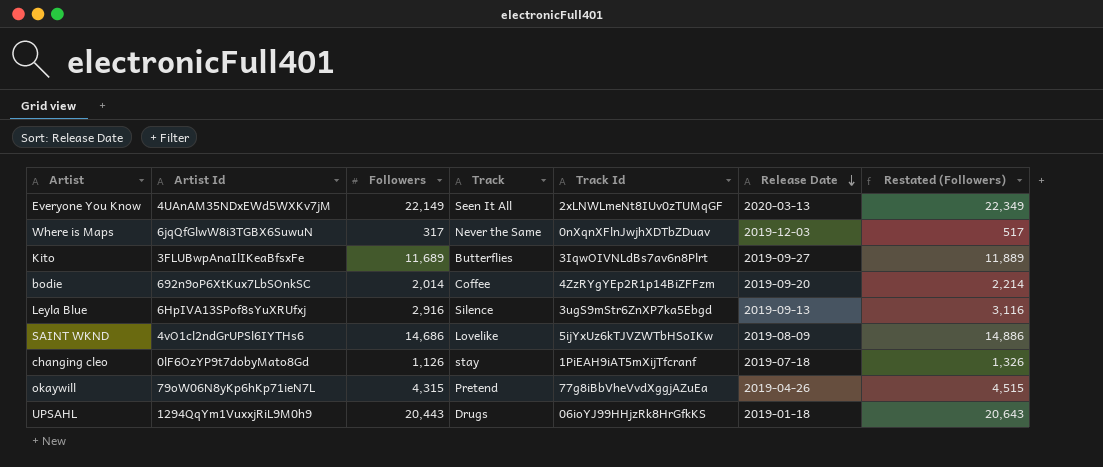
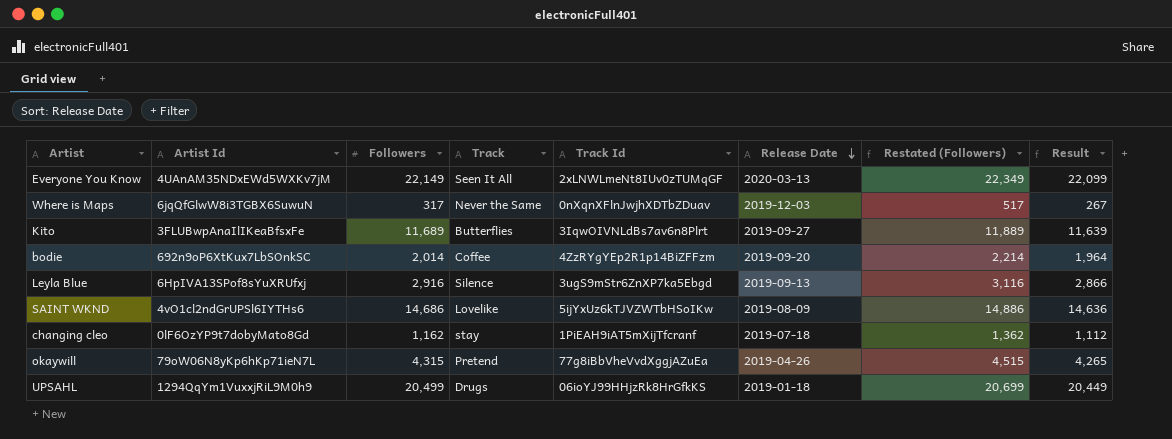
column Result | formula: none -> [Followers] - 50
changing cleo | Followers: 1,126 -> 1,162
changing cleo | Restated (Followers): 1,326 -> 1,362
UPSAHL | Followers: 20,443 -> 20,499
UPSAHL | Restated (Followers): 20,643 -> 20,699

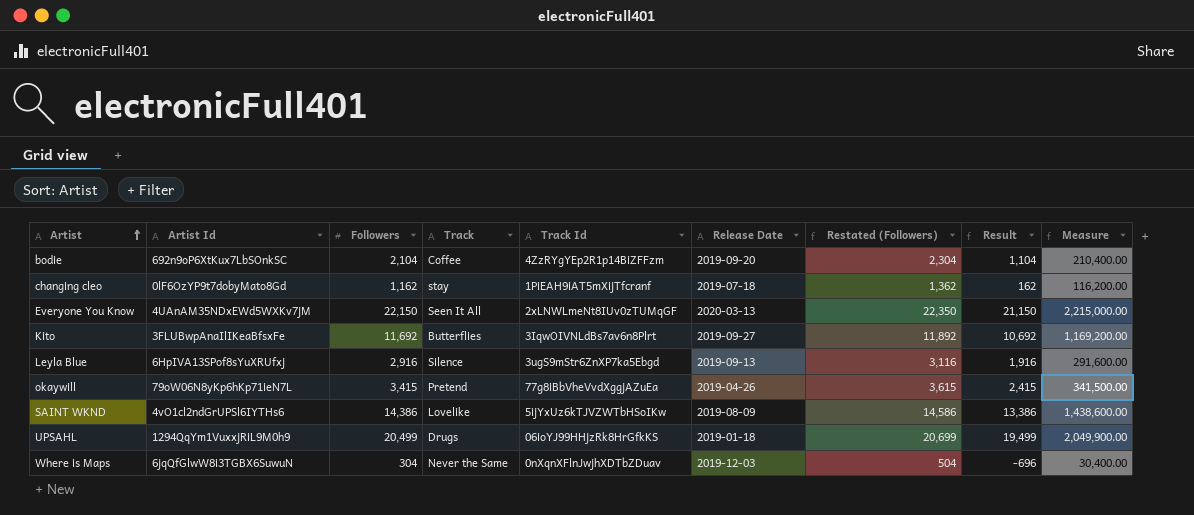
row order: Release Date descending -> Artist ascending
column Result | formula: [Followers] - 50 -> [Followers] - 1000
column Measure | formula: none -> [Followers] * 100
bodie | Followers: 2,014 -> 2,104
bodie | Restated (Followers): 2,214 -> 2,304
Everyone You Know | Followers: 22,149 -> 22,150
Everyone You Know | Restated (Followers): 22,349 -> 22,350
Kito | Followers: 11,689 -> 11,692
Kito | Restated (Followers): 11,889 -> 11,892
okaywill | Followers: 4,315 -> 3,415
okaywill | Restated (Followers): 4,515 -> 3,615
SAINT WKND | Followers: 14,686 -> 14,386
SAINT WKND | Restated (Followers): 14,886 -> 14,586
Where is Maps | Followers: 317 -> 304
Where is Maps | Restated (Followers): 517 -> 504

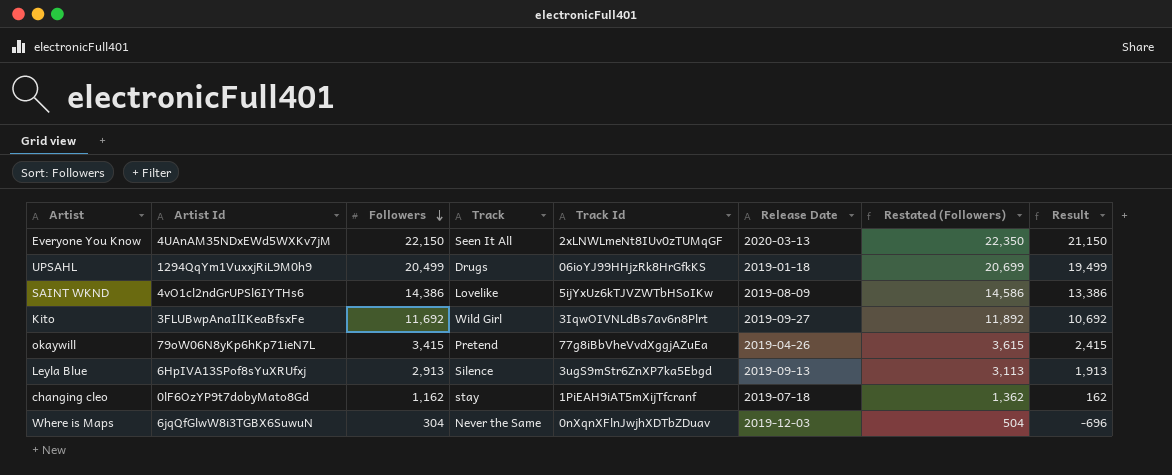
row order: Artist ascending -> Followers descending
column Measure | formula: [Followers] * 100 -> none
row bodie: 692n9oP6XtKux7LbSOnkSC | 2,104 | Coffee | 4ZzRYgYEp2R1p14BiZFFzm | 2019-09-20 | 2,304 | 1,104 | 210,400.00 -> none
Kito | Track: Butterflies -> Wild Girl
Leyla Blue | Followers: 2,916 -> 2,913
Leyla Blue | Restated (Followers): 3,116 -> 3,113
Leyla Blue | Result: 1,916 -> 1,913

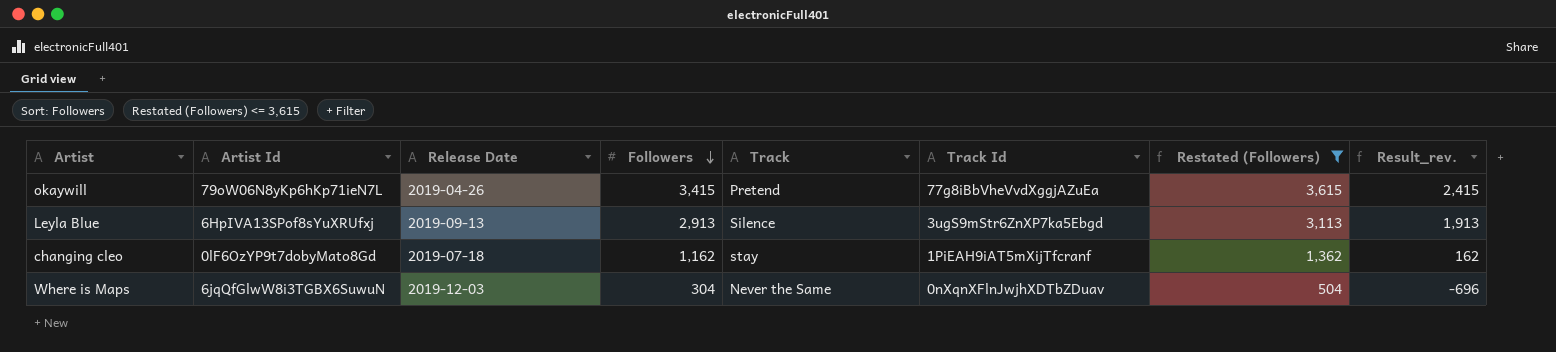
filter: none -> Restated (Followers) <= 3,615
column Release Date | position: 6 -> 3
column name: Result -> Result_rev.

